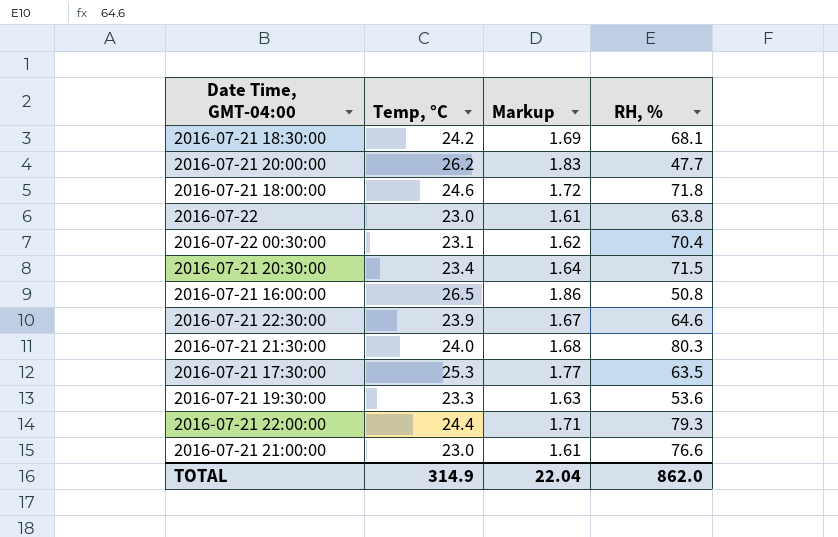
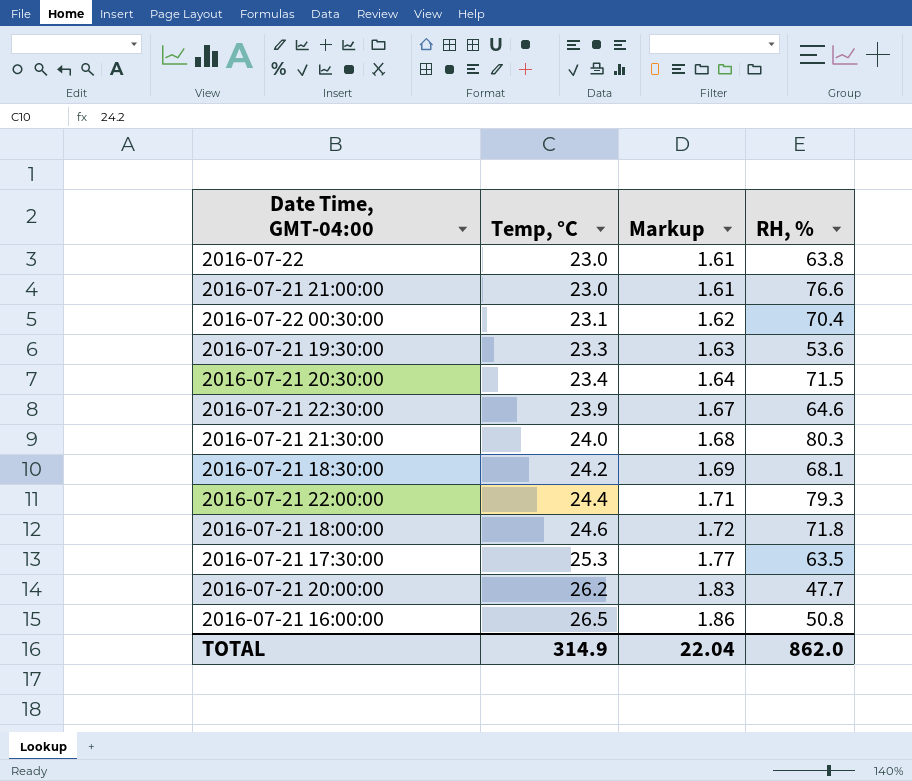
row order: none -> Temp, °C ascending

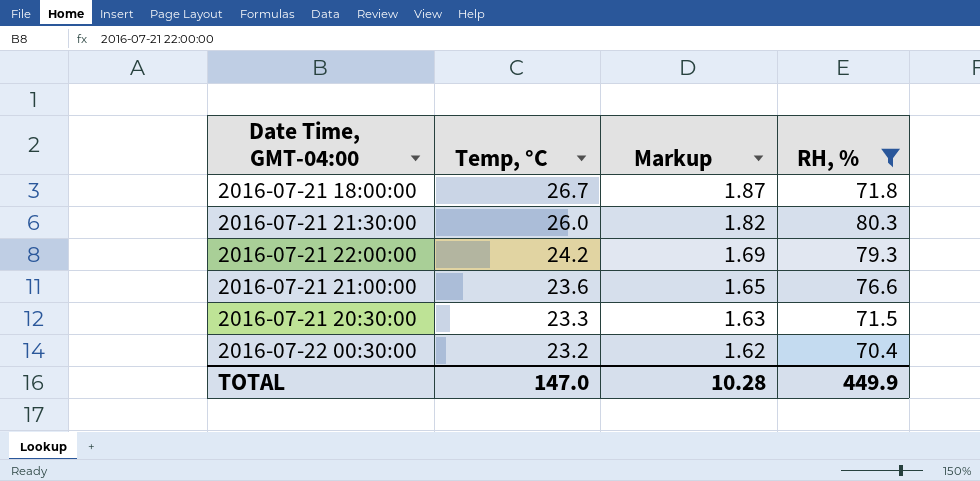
filter: none -> RH, % >= 70.4
row order: Temp, °C ascending -> Temp, °C descending
2016-07-21 18:00:00 | Temp, °C: 24.6 -> 26.7
2016-07-21 18:00:00 | Markup: 1.72 -> 1.87
2016-07-21 21:30:00 | Temp, °C: 24.0 -> 26.0
2016-07-21 21:30:00 | Markup: 1.68 -> 1.82
2016-07-21 22:00:00 | Temp, °C: 24.4 -> 24.2
2016-07-21 22:00:00 | Markup: 1.71 -> 1.69
2016-07-21 21:00:00 | Temp, °C: 23.0 -> 23.6
2016-07-21 21:00:00 | Markup: 1.61 -> 1.65
2016-07-21 20:30:00 | Temp, °C: 23.4 -> 23.3
2016-07-21 20:30:00 | Markup: 1.64 -> 1.63
2016-07-22 00:30:00 | Temp, °C: 23.1 -> 23.2
TOTAL | Temp, °C: 314.9 -> 147.0
TOTAL | Markup: 22.04 -> 10.28
TOTAL | RH, %: 862.0 -> 449.9

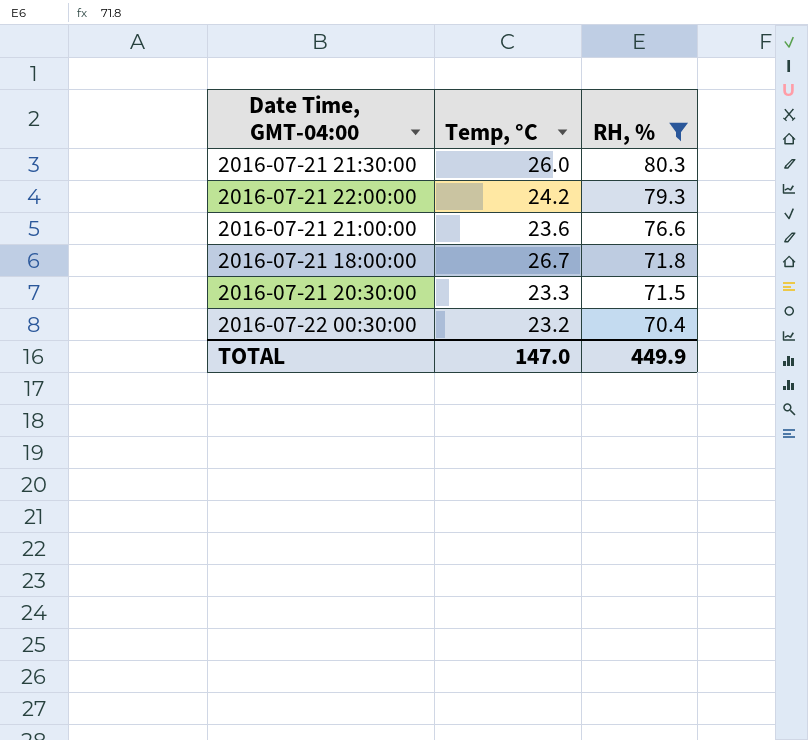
row order: Temp, °C descending -> RH, % descending
column Markup | formula: [Temp, °C] * 0.07 -> none

